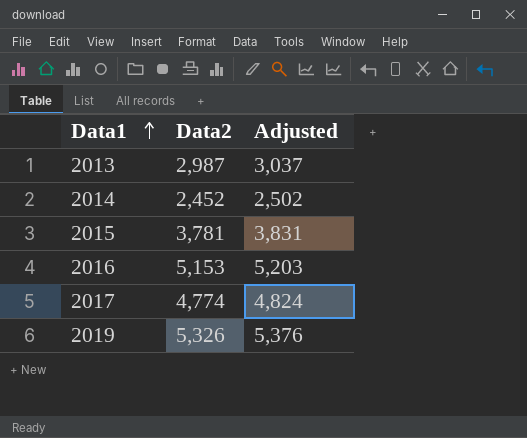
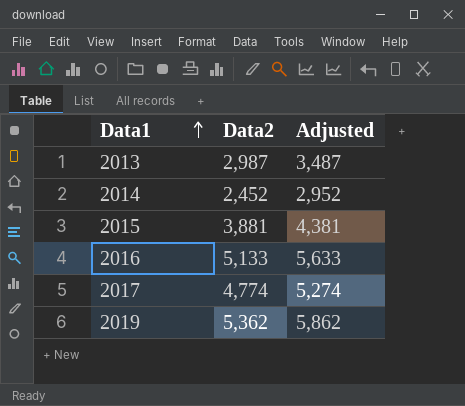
column Adjusted | formula: [Data2] + 50 -> [Data2] + 500
2015 | Data2: 3,781 -> 3,881
2016 | Data2: 5,153 -> 5,133
2019 | Data2: 5,326 -> 5,362

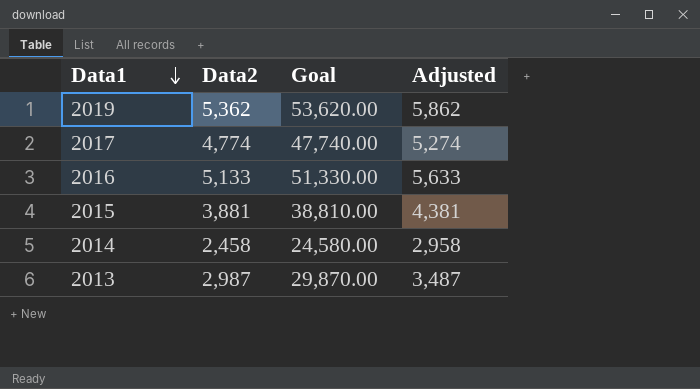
row order: Data1 ascending -> Data1 descending
column Goal | formula: none -> [Data2] * 10
2014 | Data2: 2,452 -> 2,458
2014 | Adjusted: 2,952 -> 2,958

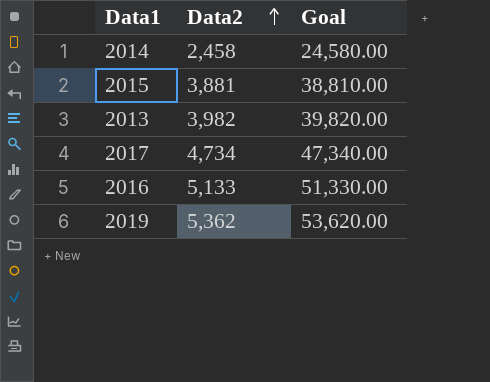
row order: Data1 descending -> Data2 ascending
column Adjusted | formula: [Data2] + 500 -> none
2013 | Data2: 2,987 -> 3,982
2013 | Goal: 29,870.00 -> 39,820.00
2017 | Data2: 4,774 -> 4,734
2017 | Goal: 47,740.00 -> 47,340.00

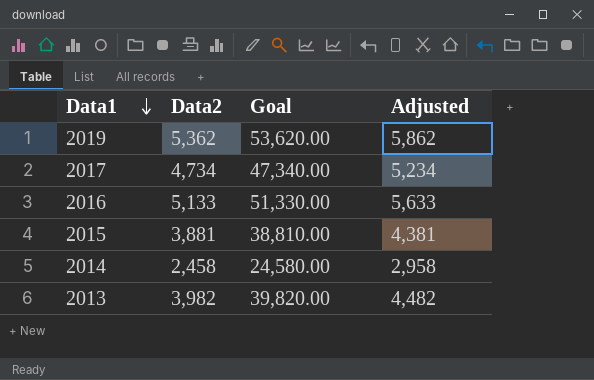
row order: Data2 ascending -> Data1 descending
column Adjusted | formula: none -> [Data2] + 500

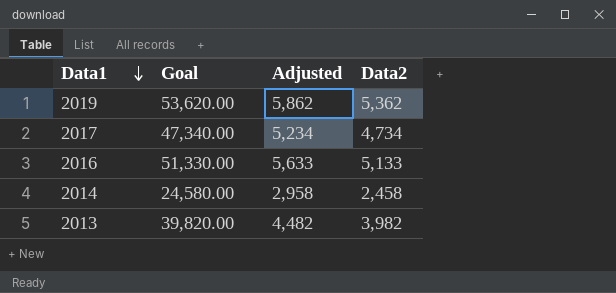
column Data2 | position: 2 -> 4
row 2015: 3,881 | 38,810.00 | 4,381 -> none

